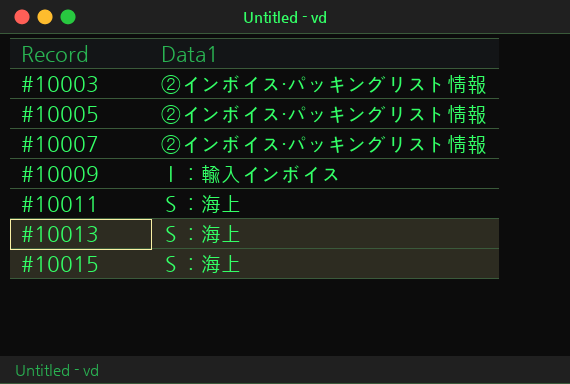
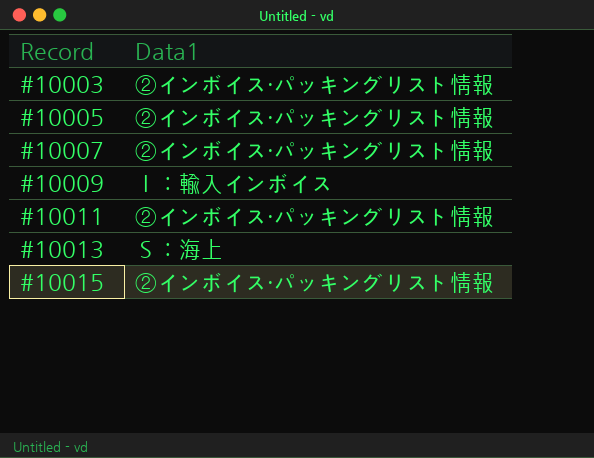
#10011 | Data1: Ｓ：海上 -> ②インボイス・パッキングリスト情報
#10015 | Data1: Ｓ：海上 -> ②インボイス・パッキングリスト情報

